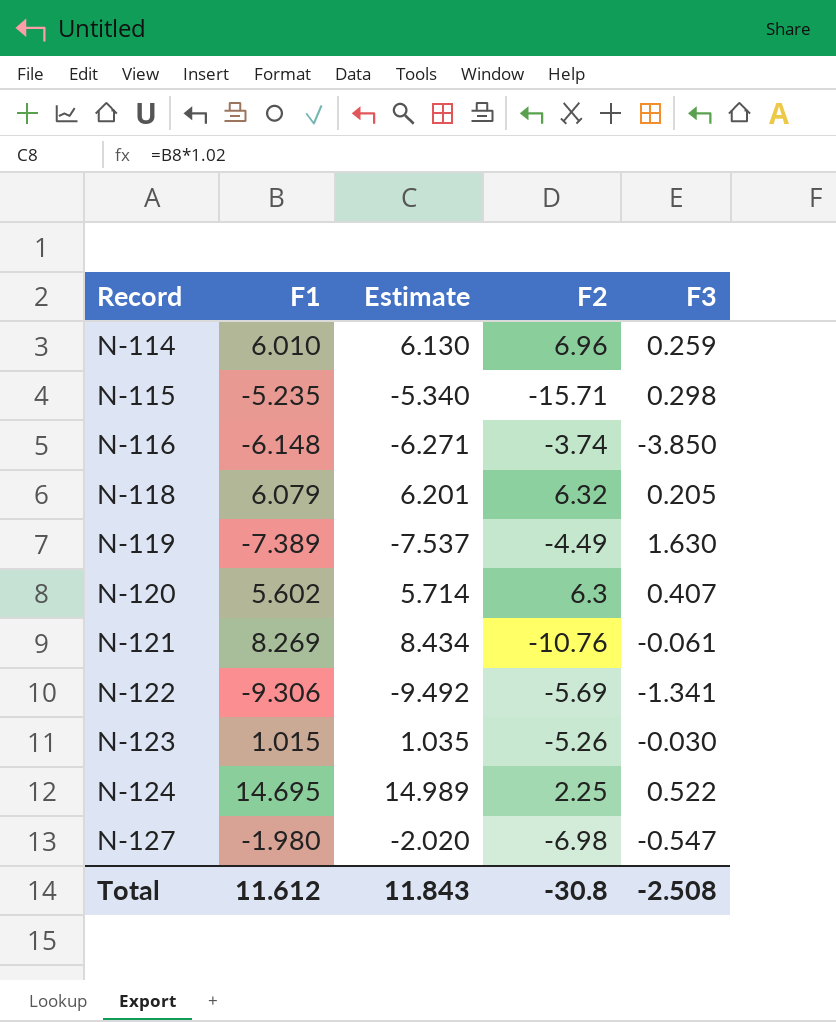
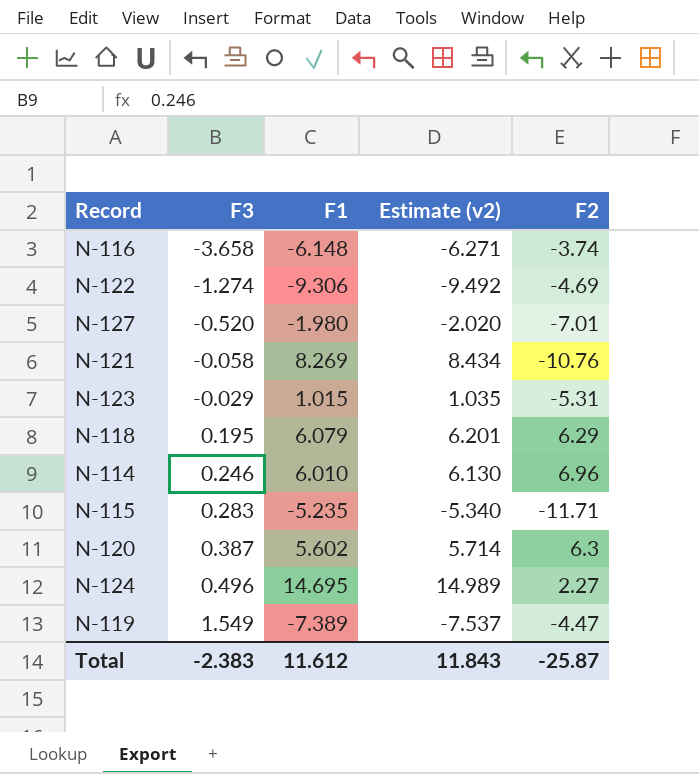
row order: Record ascending -> F3 ascending
column F3 | position: 5 -> 2
column name: Estimate -> Estimate (v2)
N-116 | F3: -3.850 -> -3.658
N-122 | F3: -1.341 -> -1.274
N-122 | F2: -5.69 -> -4.69
N-127 | F3: -0.547 -> -0.520
N-127 | F2: -6.98 -> -7.01
N-121 | F3: -0.061 -> -0.058
N-123 | F3: -0.030 -> -0.029
N-123 | F2: -5.26 -> -5.31
N-118 | F3: 0.205 -> 0.195
N-118 | F2: 6.32 -> 6.29
N-114 | F3: 0.259 -> 0.246
N-115 | F3: 0.298 -> 0.283
N-115 | F2: -15.71 -> -11.71
N-120 | F3: 0.407 -> 0.387
N-124 | F3: 0.522 -> 0.496
N-124 | F2: 2.25 -> 2.27
N-119 | F3: 1.630 -> 1.549
N-119 | F2: -4.49 -> -4.47
Total | F3: -2.508 -> -2.383
Total | F2: -30.8 -> -25.87

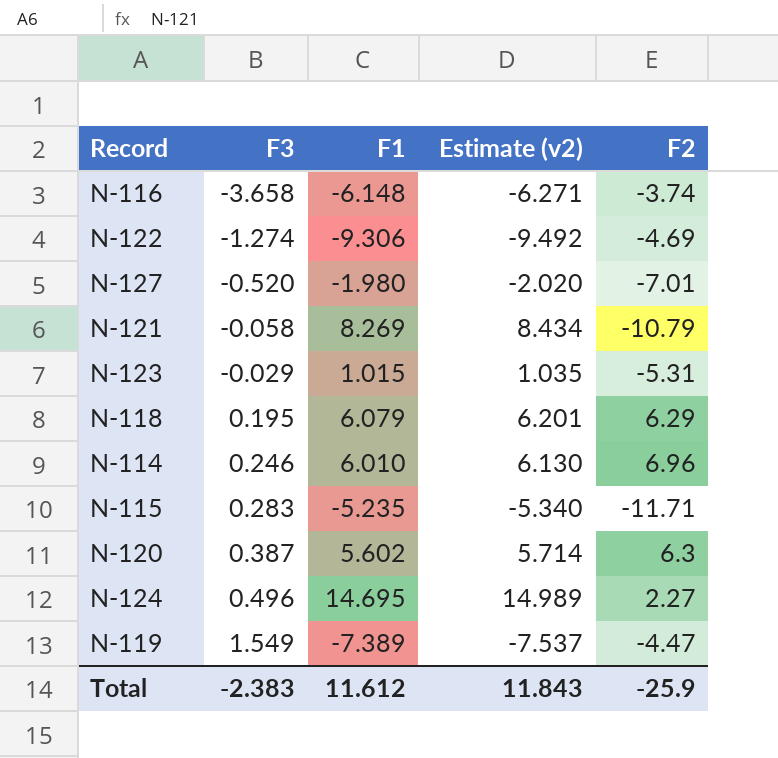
N-121 | F2: -10.76 -> -10.79
Total | F2: -25.87 -> -25.9

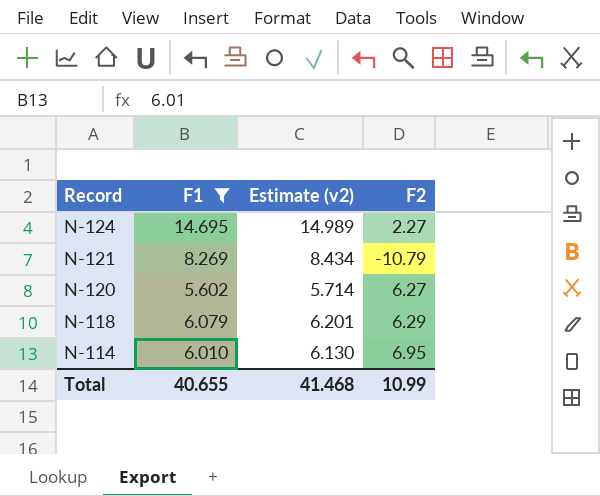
filter: none -> F1 >= 5.602
row order: F3 ascending -> Record descending
column F3 | position: 2 -> none
N-120 | F2: 6.3 -> 6.27
N-114 | F2: 6.96 -> 6.95
Total | F1: 11.612 -> 40.655
Total | Estimate (v2): 11.843 -> 41.468
Total | F2: -25.9 -> 10.99

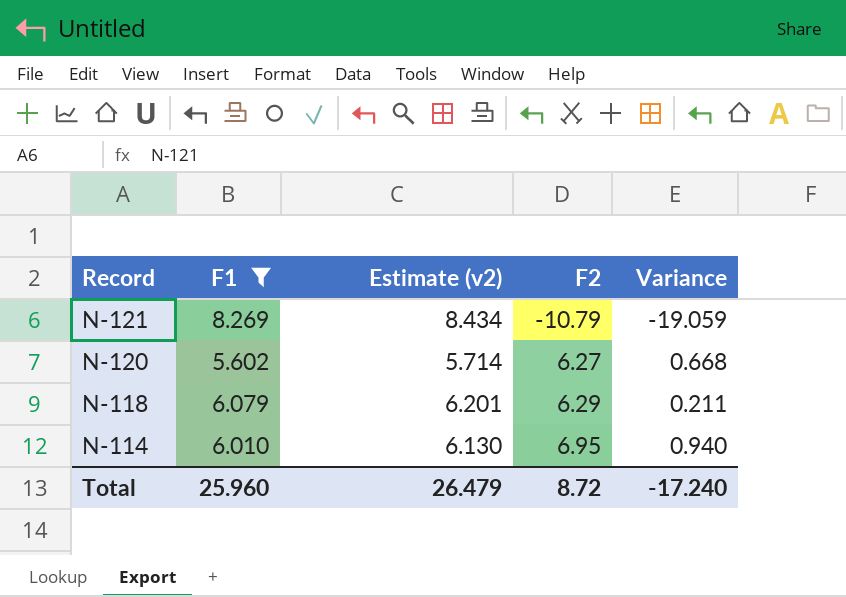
column Variance | formula: none -> [F2] - [F1]
row N-124: 14.695 | 14.989 | 2.27 -> none
Total | F1: 40.655 -> 25.960
Total | Estimate (v2): 41.468 -> 26.479
Total | F2: 10.99 -> 8.72

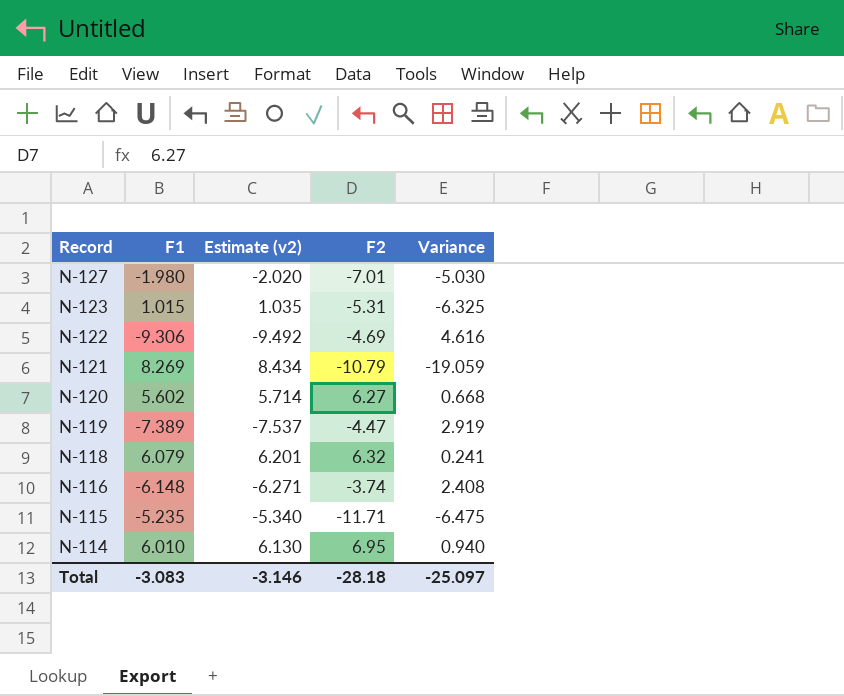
filter: F1 >= 5.602 -> none
N-118 | F2: 6.29 -> 6.32
N-118 | Variance: 0.211 -> 0.241
Total | F1: 25.960 -> -3.083
Total | Estimate (v2): 26.479 -> -3.146
Total | F2: 8.72 -> -28.18
Total | Variance: -17.240 -> -25.097

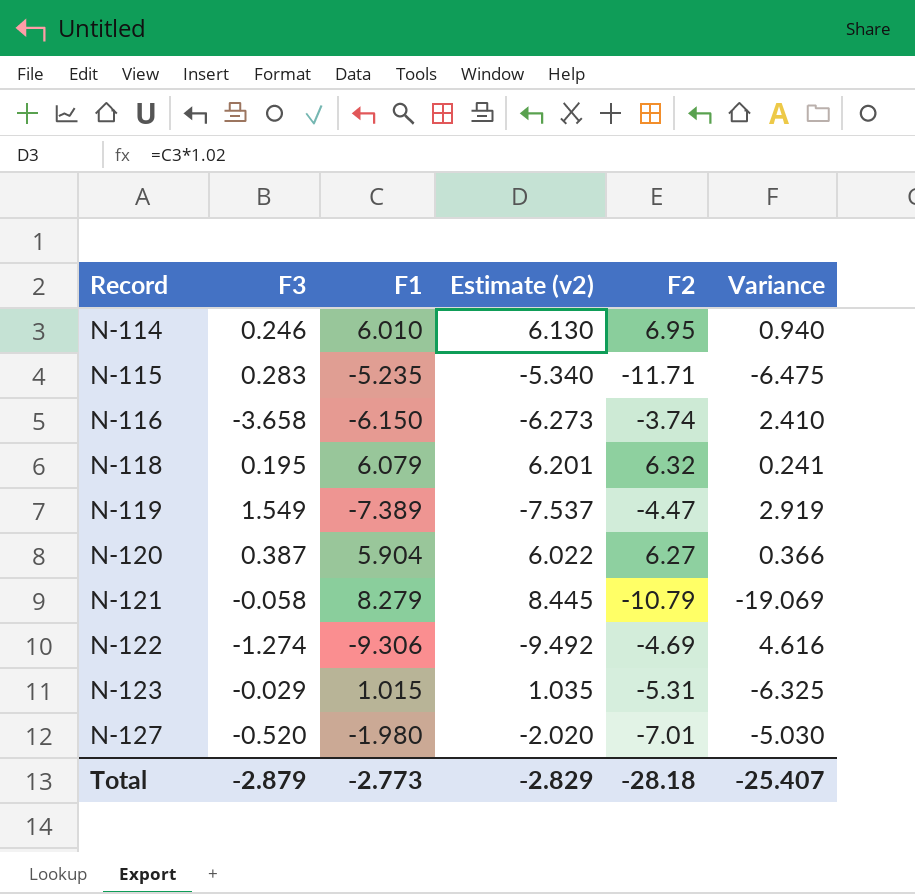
row order: Record descending -> Record ascending
column F3 | position: none -> 2
N-116 | F1: -6.148 -> -6.150
N-116 | Estimate (v2): -6.271 -> -6.273
N-116 | Variance: 2.408 -> 2.410
N-120 | F1: 5.602 -> 5.904
N-120 | Estimate (v2): 5.714 -> 6.022
N-120 | Variance: 0.668 -> 0.366
N-121 | F1: 8.269 -> 8.279
N-121 | Estimate (v2): 8.434 -> 8.445
N-121 | Variance: -19.059 -> -19.069
Total | F1: -3.083 -> -2.773
Total | Estimate (v2): -3.146 -> -2.829
Total | Variance: -25.097 -> -25.407

